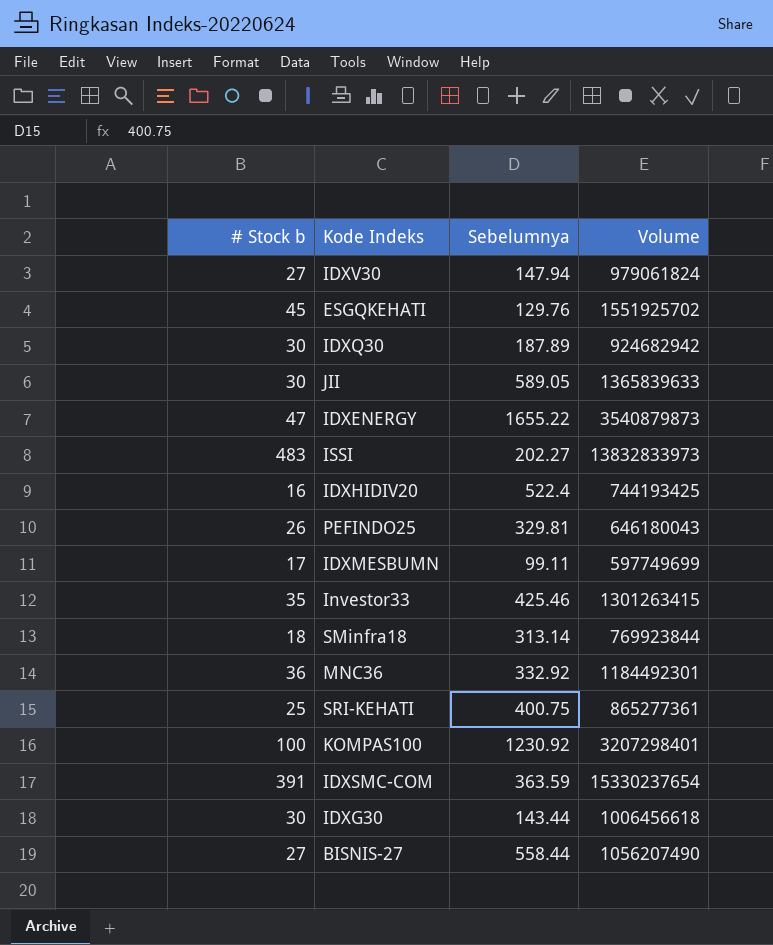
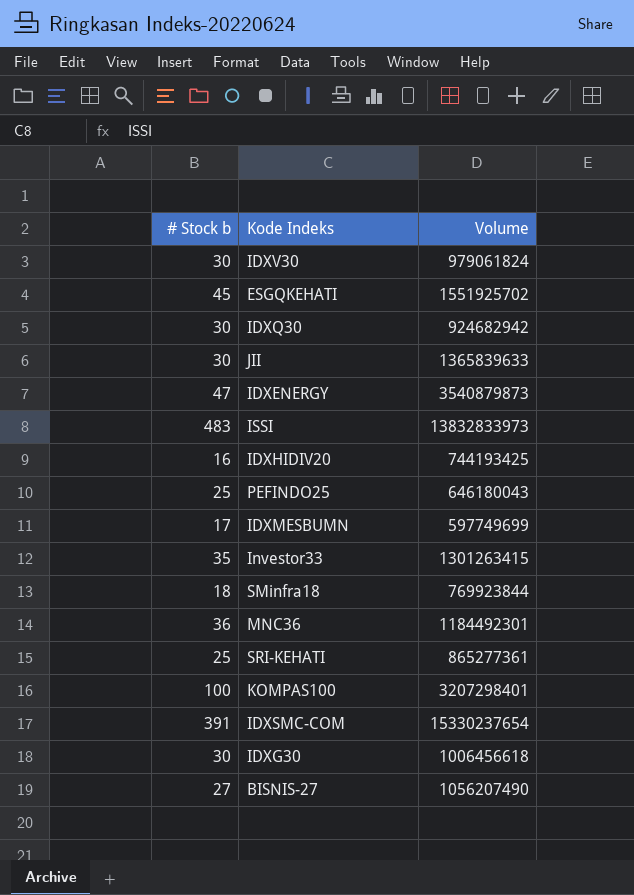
column Sebelumnya | position: 3 -> none
IDXV30 | # Stock b: 27 -> 30
PEFINDO25 | # Stock b: 26 -> 25

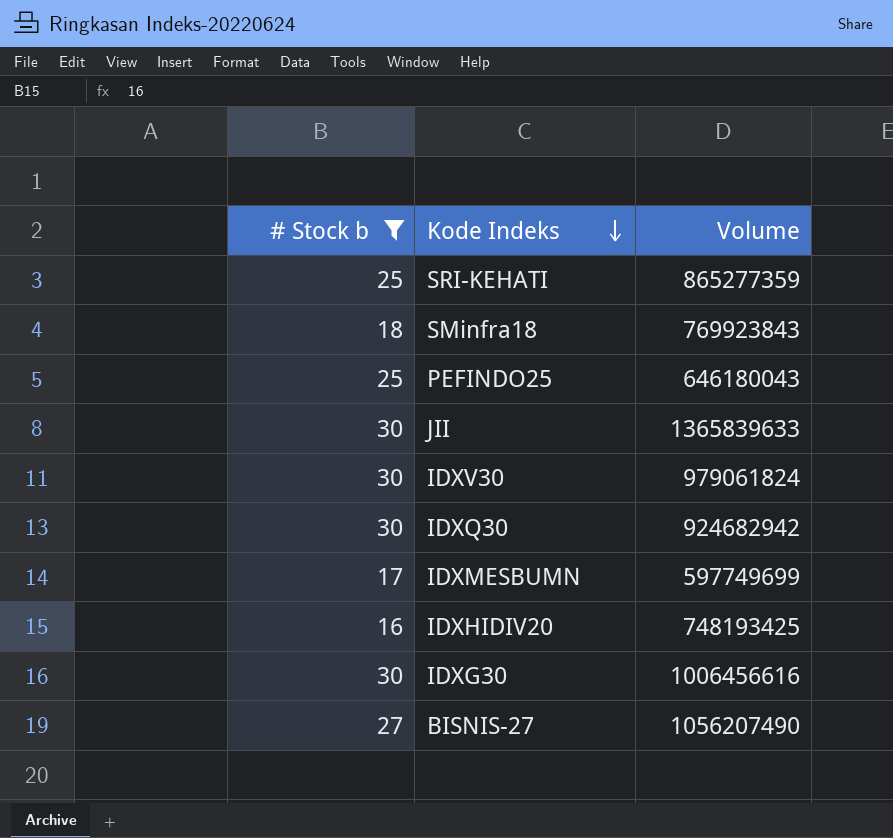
filter: none -> # Stock b <= 30
row order: none -> Kode Indeks descending
SRI-KEHATI | Volume: 865277361 -> 865277359
SMinfra18 | Volume: 769923844 -> 769923843
IDXHIDIV20 | Volume: 744193425 -> 748193425
IDXG30 | Volume: 1006456618 -> 1006456616

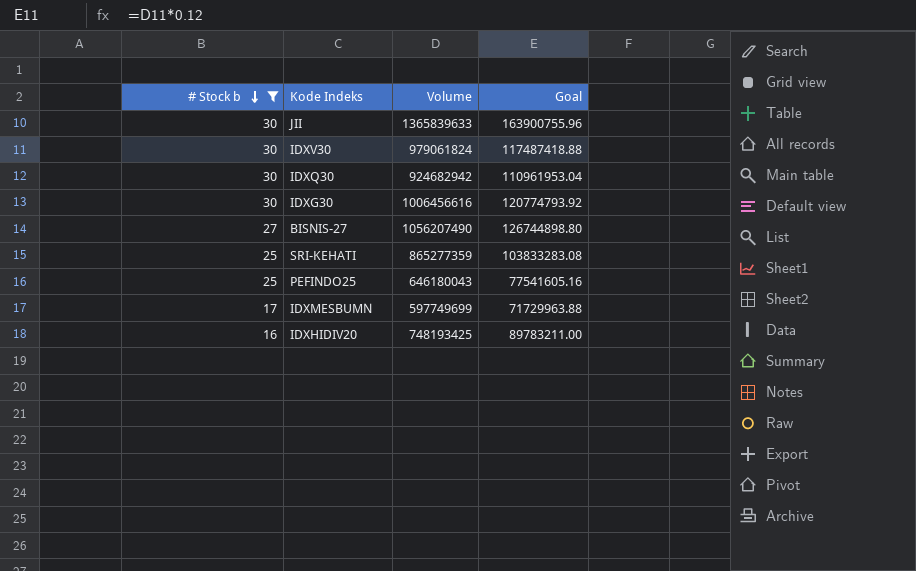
row order: Kode Indeks descending -> # Stock b descending
column Goal | formula: none -> [Volume] * 0.12
row SMinfra18: 18 | 769923843 -> none

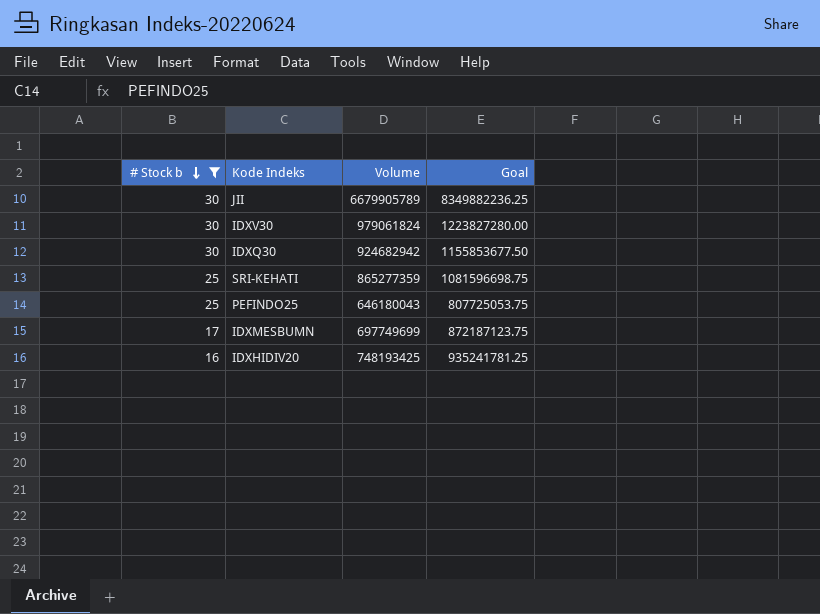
column Goal | formula: [Volume] * 0.12 -> [Volume] * 1.25
row IDXG30: 30 | 1006456616 | 120774793.92 -> none
row BISNIS-27: 27 | 1056207490 | 126744898.80 -> none
JII | Volume: 1365839633 -> 6679905789
IDXMESBUMN | Volume: 597749699 -> 697749699

